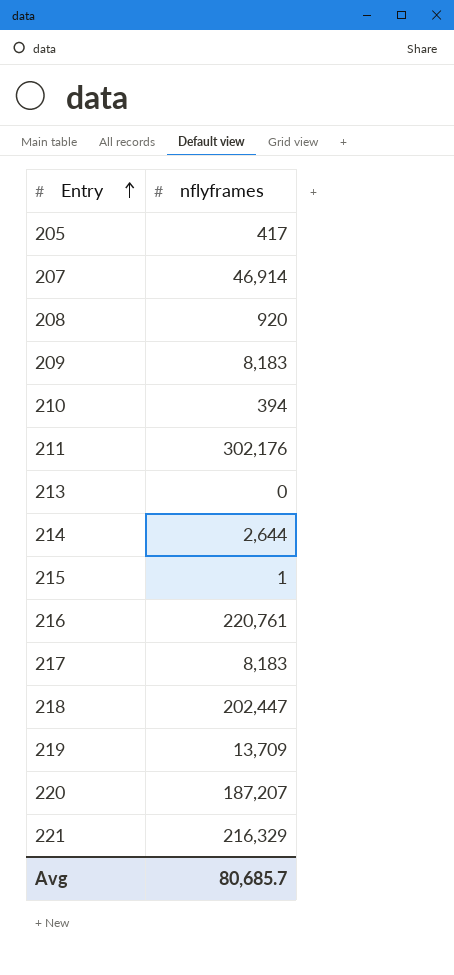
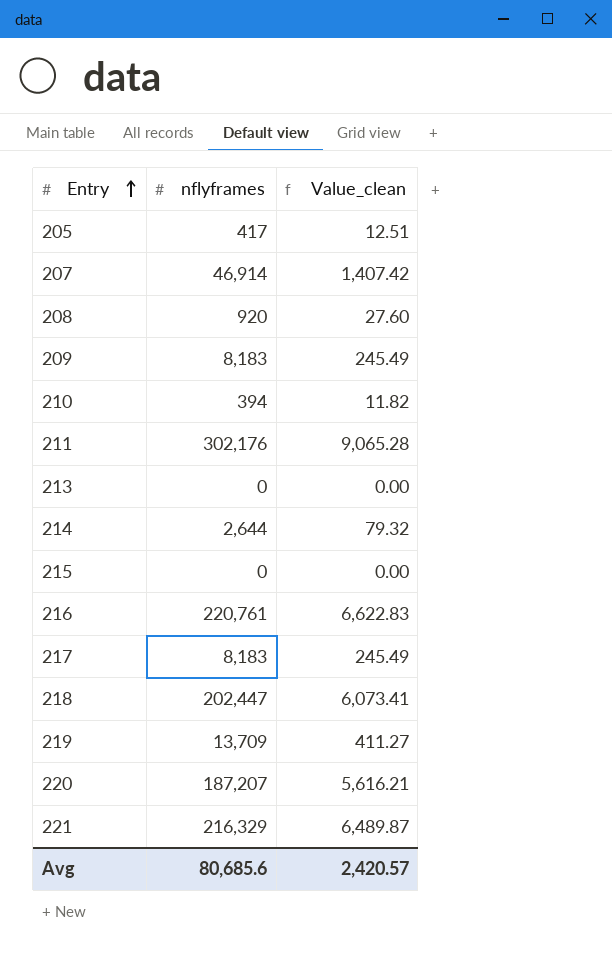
column Value_clean | formula: none -> [nflyframes] * 0.03
215 | nflyframes: 1 -> 0
Avg | nflyframes: 80,685.7 -> 80,685.6

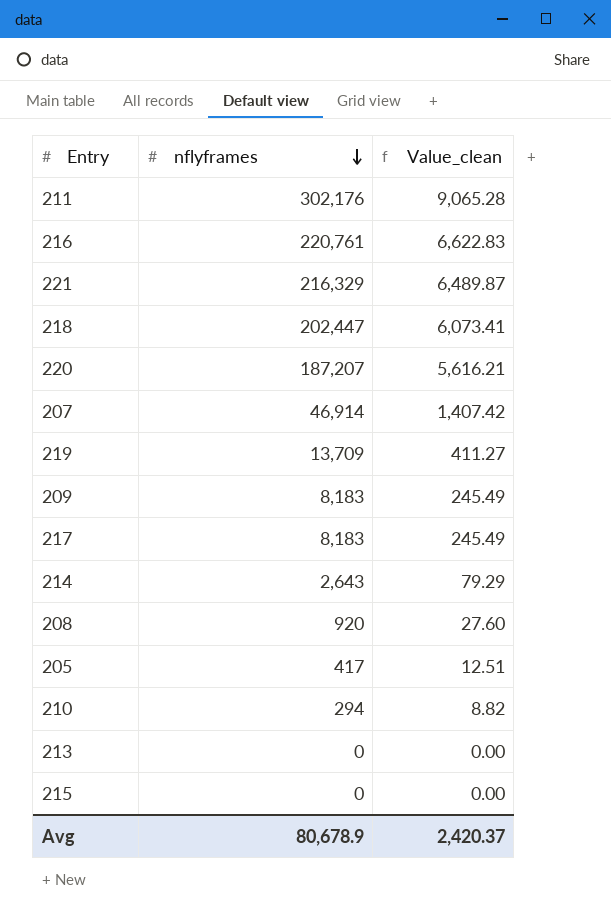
row order: Entry ascending -> nflyframes descending
214 | nflyframes: 2,644 -> 2,643
214 | Value_clean: 79.32 -> 79.29
210 | nflyframes: 394 -> 294
210 | Value_clean: 11.82 -> 8.82
Avg | nflyframes: 80,685.6 -> 80,678.9
Avg | Value_clean: 2,420.57 -> 2,420.37

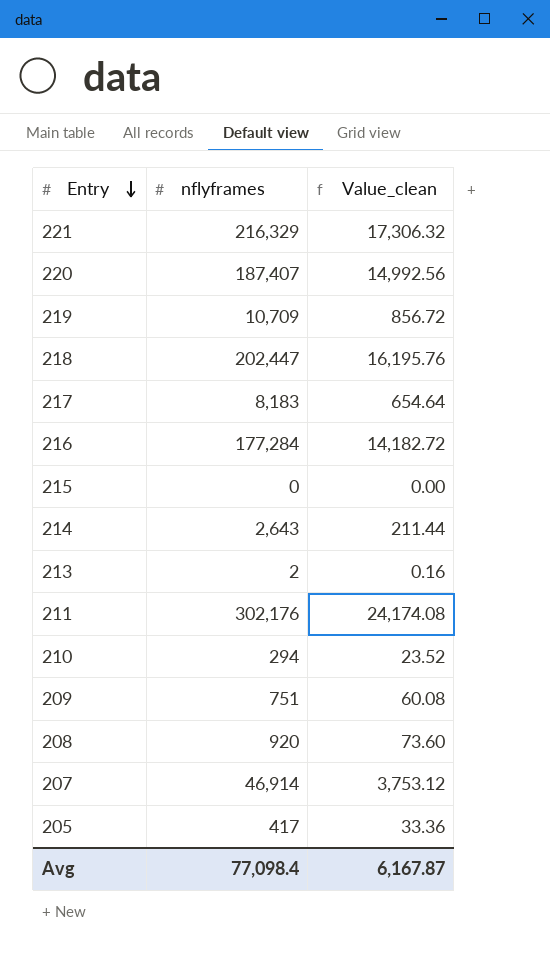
row order: nflyframes descending -> Entry descending
column Value_clean | formula: [nflyframes] * 0.03 -> [nflyframes] * 0.08
220 | nflyframes: 187,207 -> 187,407
219 | nflyframes: 13,709 -> 10,709
216 | nflyframes: 220,761 -> 177,284
213 | nflyframes: 0 -> 2
209 | nflyframes: 8,183 -> 751
Avg | nflyframes: 80,678.9 -> 77,098.4
Avg | Value_clean: 2,420.37 -> 6,167.87

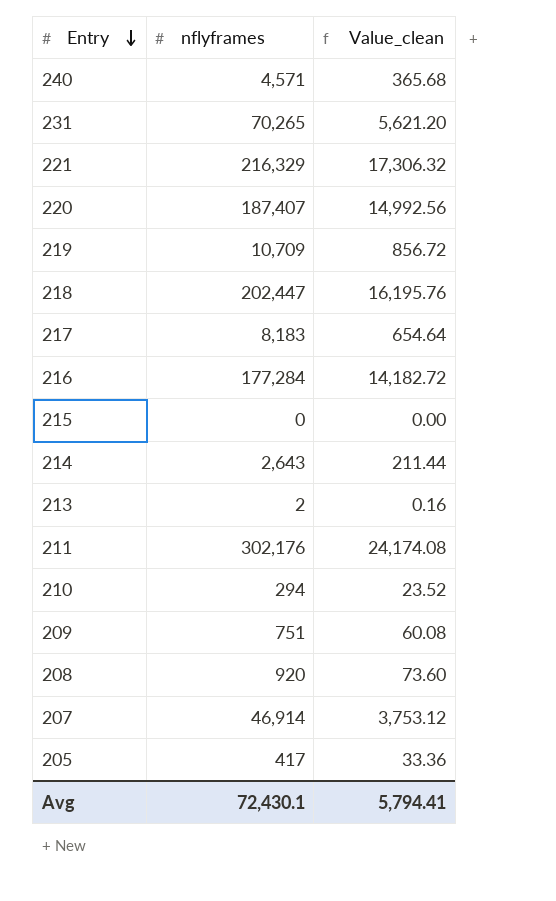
row 240: none -> 4,571 | 365.68
row 231: none -> 70,265 | 5,621.20
Avg | nflyframes: 77,098.4 -> 72,430.1
Avg | Value_clean: 6,167.87 -> 5,794.41

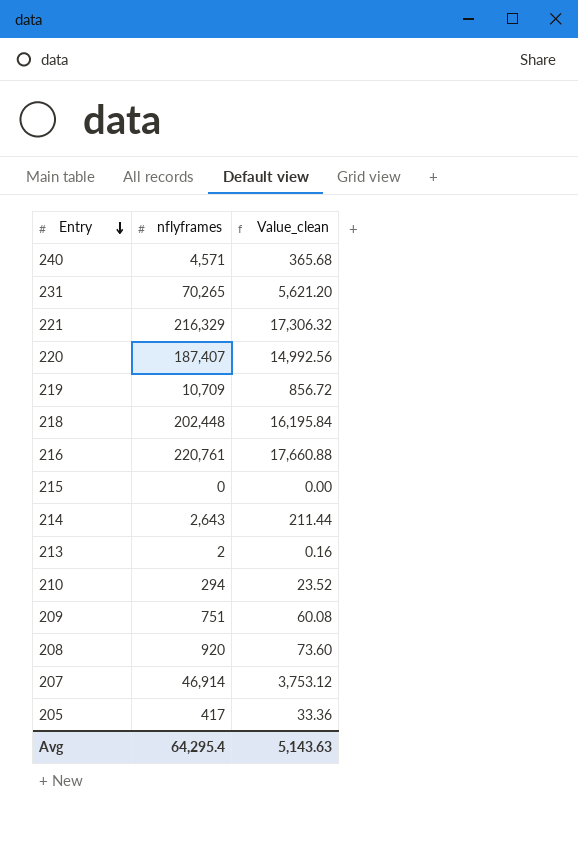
row 217: 8,183 | 654.64 -> none
row 211: 302,176 | 24,174.08 -> none
218 | nflyframes: 202,447 -> 202,448
218 | Value_clean: 16,195.76 -> 16,195.84
216 | nflyframes: 177,284 -> 220,761
216 | Value_clean: 14,182.72 -> 17,660.88
Avg | nflyframes: 72,430.1 -> 64,295.4
Avg | Value_clean: 5,794.41 -> 5,143.63

